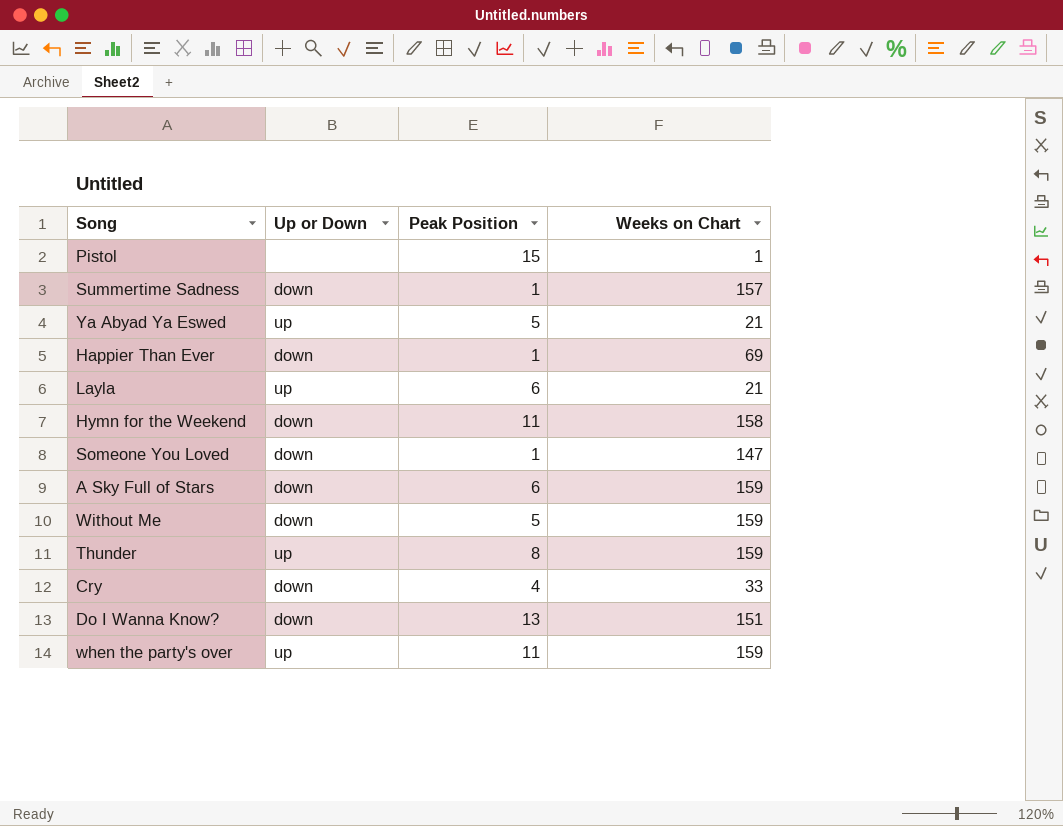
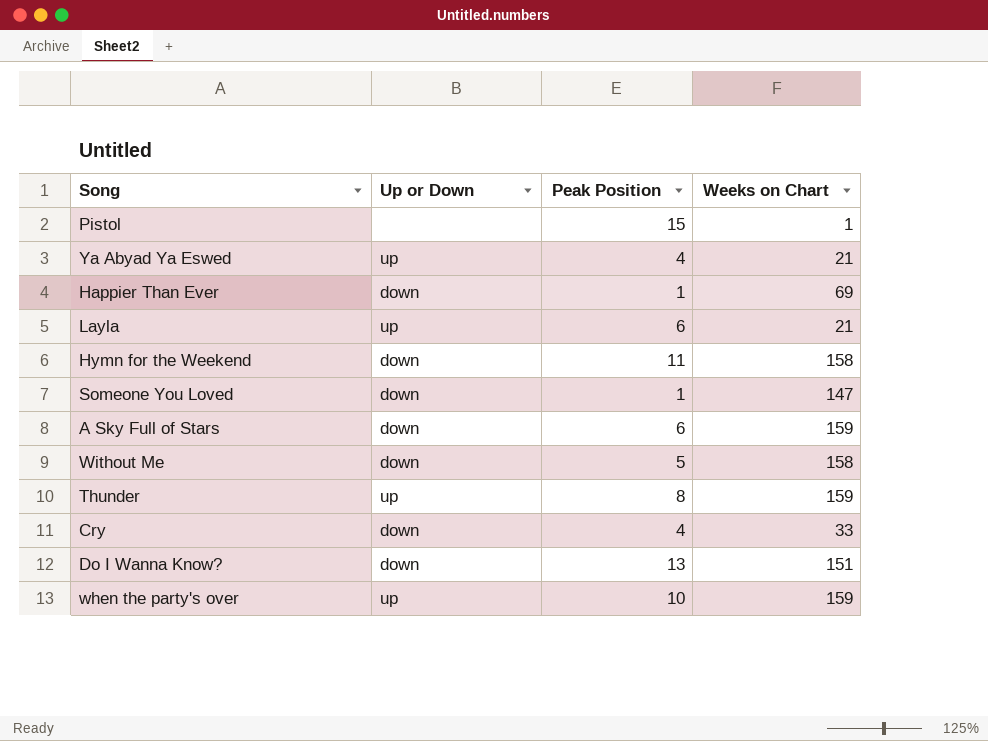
row Summertime Sadness: down | 1 | 157 -> none
Ya Abyad Ya Eswed | Peak Position: 5 -> 4
Without Me | Weeks on Chart: 159 -> 158
when the party's over | Peak Position: 11 -> 10

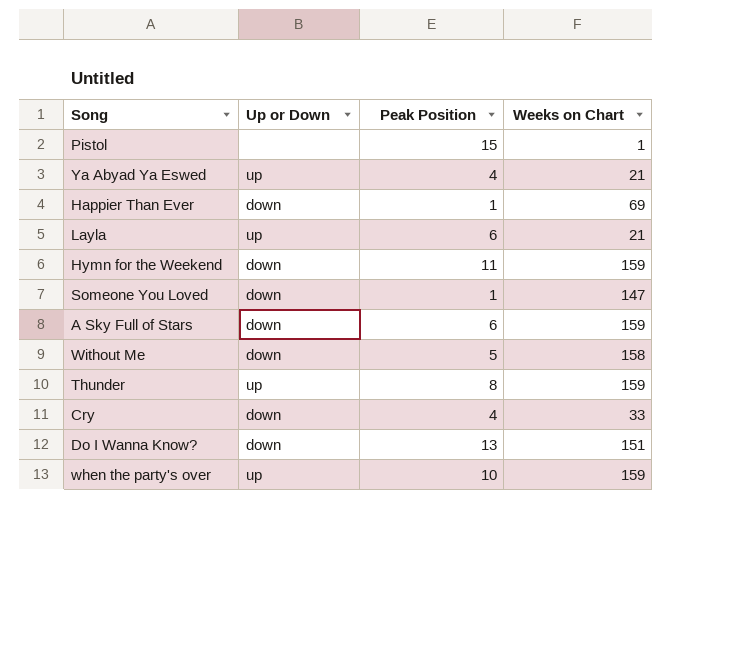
Hymn for the Weekend | Weeks on Chart: 158 -> 159

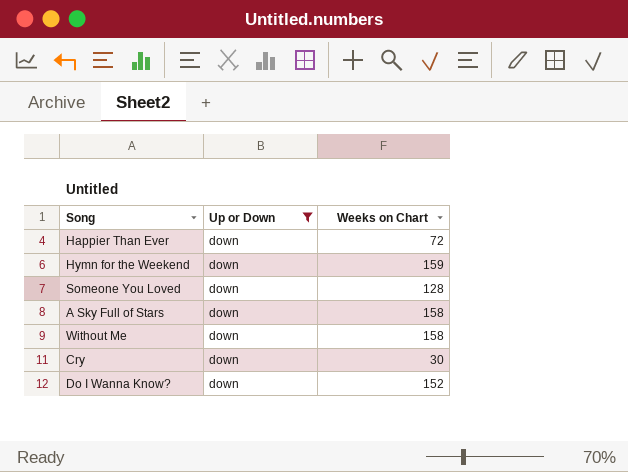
filter: none -> Up or Down = down
column Peak Position | position: 3 -> none
Happier Than Ever | Weeks on Chart: 69 -> 72
Someone You Loved | Weeks on Chart: 147 -> 128
A Sky Full of Stars | Weeks on Chart: 159 -> 158
Cry | Weeks on Chart: 33 -> 30
Do I Wanna Know? | Weeks on Chart: 151 -> 152

